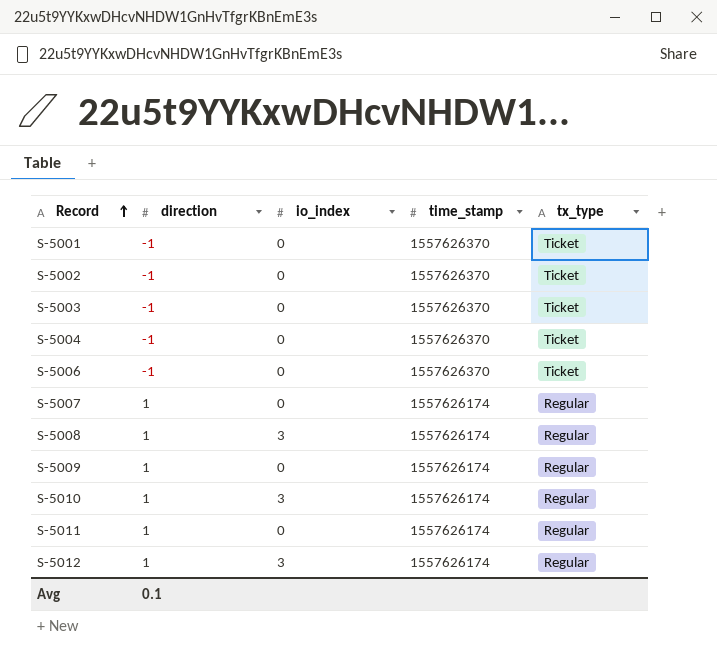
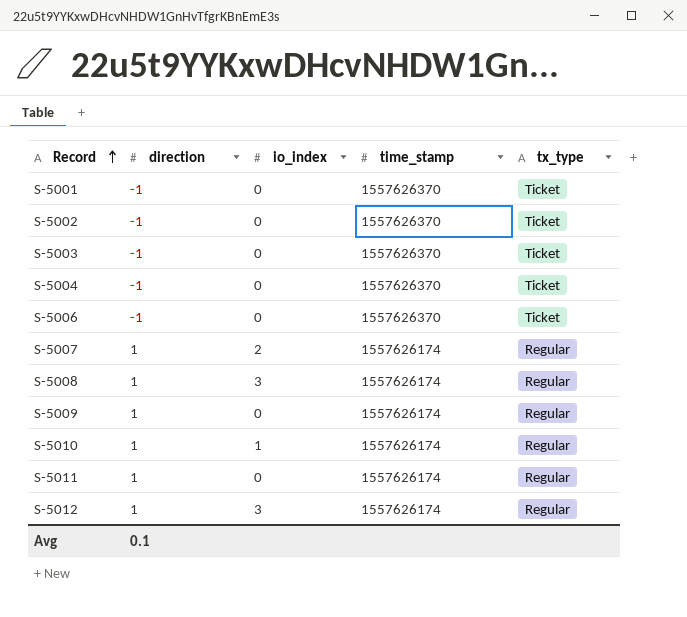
S-5007 | io_index: 0 -> 2
S-5010 | io_index: 3 -> 1

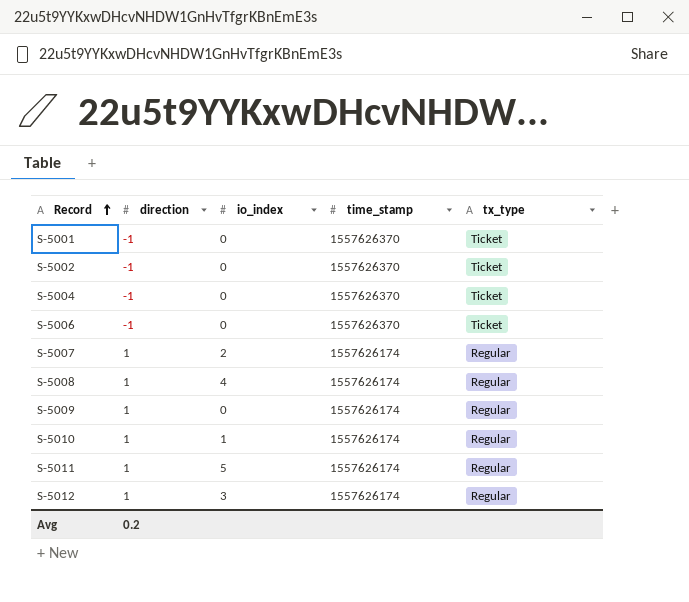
row S-5003: -1 | 0 | 1557626370 | Ticket -> none
S-5008 | io_index: 3 -> 4
S-5011 | io_index: 0 -> 5
Avg | direction: 0.1 -> 0.2

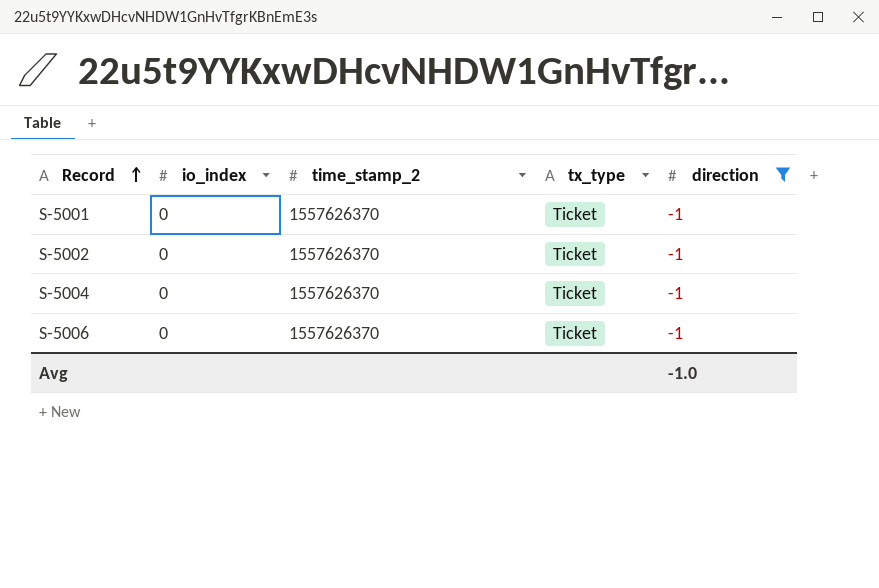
filter: none -> direction = -1
column name: time_stamp -> time_stamp_2
column direction | position: 2 -> 5
Avg | direction: 0.2 -> -1.0

